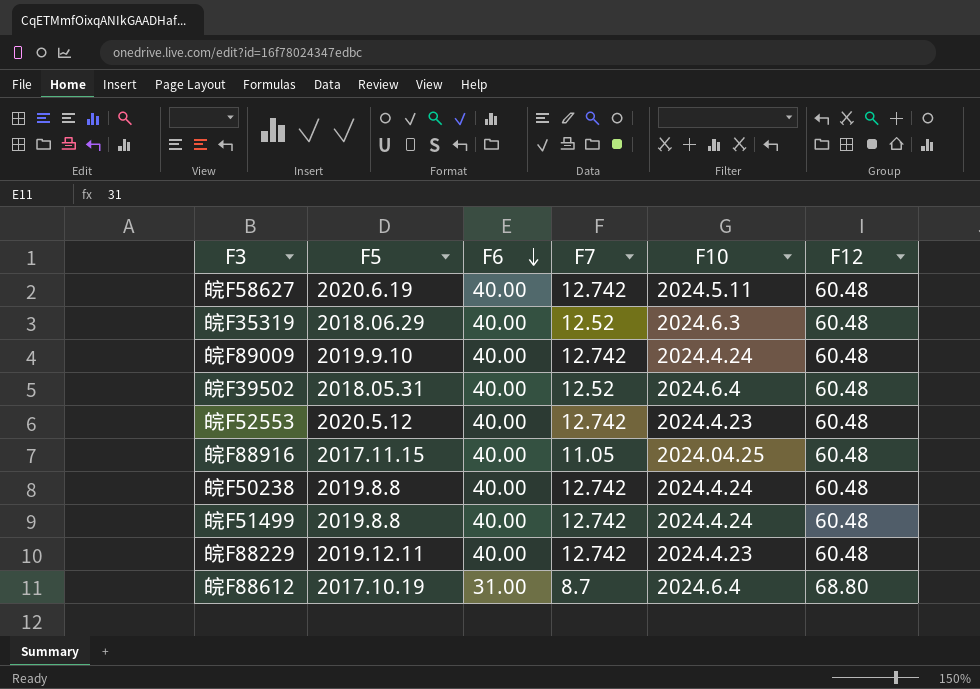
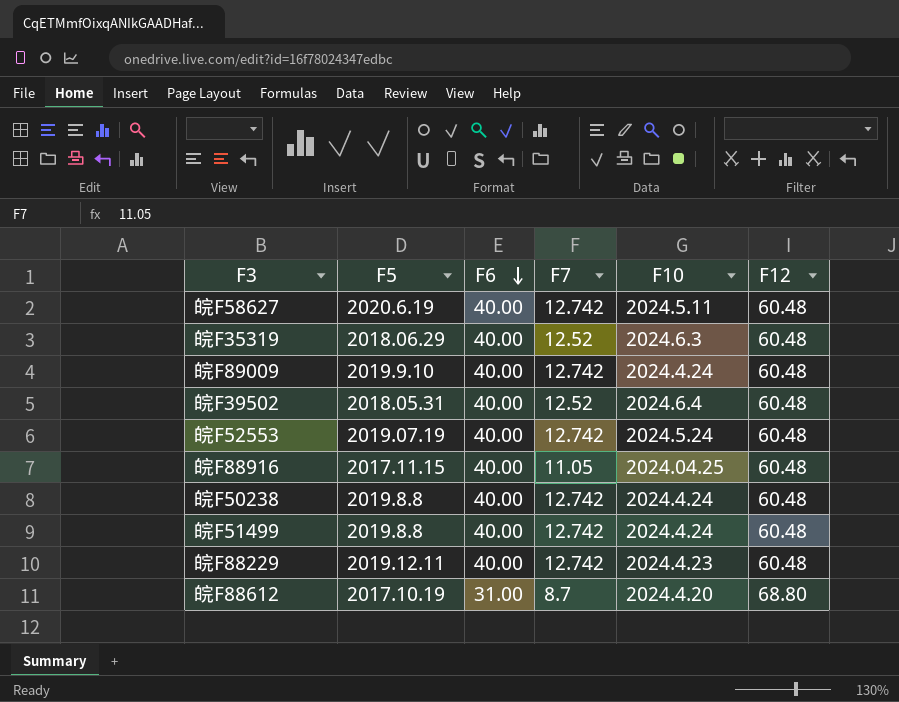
皖F52553 | F5: 2020.5.12 -> 2019.07.19
皖F52553 | F10: 2024.4.23 -> 2024.5.24
皖F88612 | F10: 2024.6.4 -> 2024.4.20

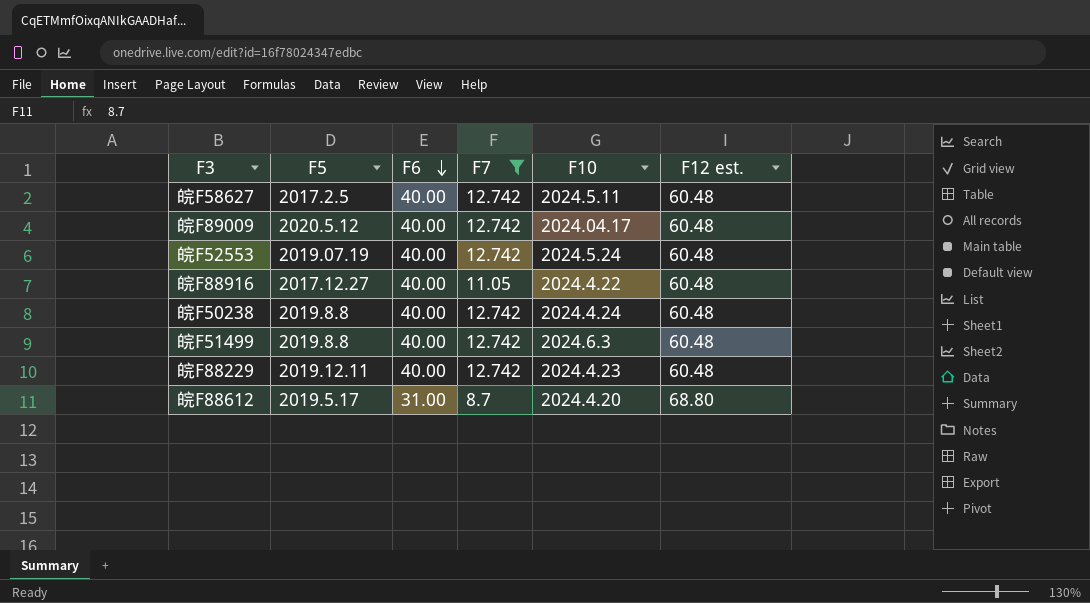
filter: none -> F7 != 12.52
column name: F12 -> F12 est.
皖F58627 | F5: 2020.6.19 -> 2017.2.5
皖F89009 | F5: 2019.9.10 -> 2020.5.12
皖F89009 | F10: 2024.4.24 -> 2024.04.17
皖F88916 | F5: 2017.11.15 -> 2017.12.27
皖F88916 | F10: 2024.04.25 -> 2024.4.22
皖F51499 | F10: 2024.4.24 -> 2024.6.3
皖F88612 | F5: 2017.10.19 -> 2019.5.17

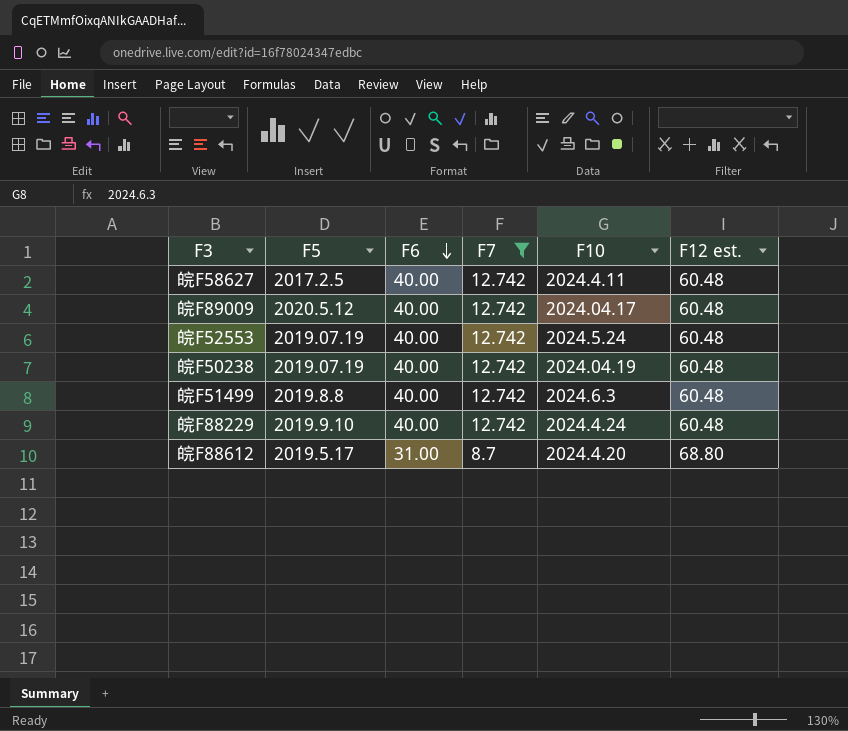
row 皖F88916: 2017.12.27 | 40.00 | 11.05 | 2024.4.22 | 60.48 -> none
皖F58627 | F10: 2024.5.11 -> 2024.4.11
皖F50238 | F5: 2019.8.8 -> 2019.07.19
皖F50238 | F10: 2024.4.24 -> 2024.04.19
皖F88229 | F5: 2019.12.11 -> 2019.9.10
皖F88229 | F10: 2024.4.23 -> 2024.4.24

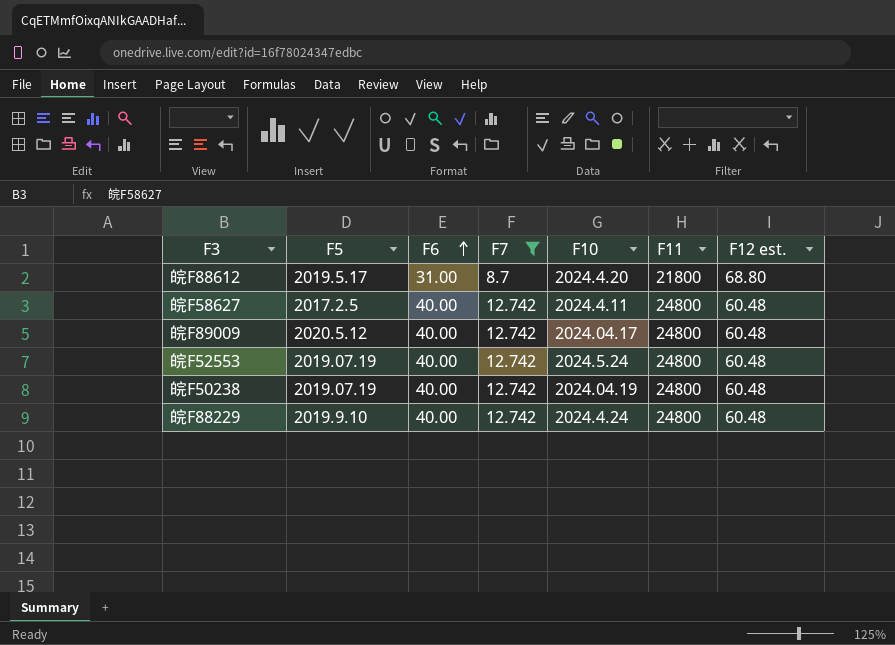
row order: F6 descending -> F6 ascending
column F11 | position: none -> 6
row 皖F51499: 2019.8.8 | 40.00 | 12.742 | 2024.6.3 | 60.48 -> none

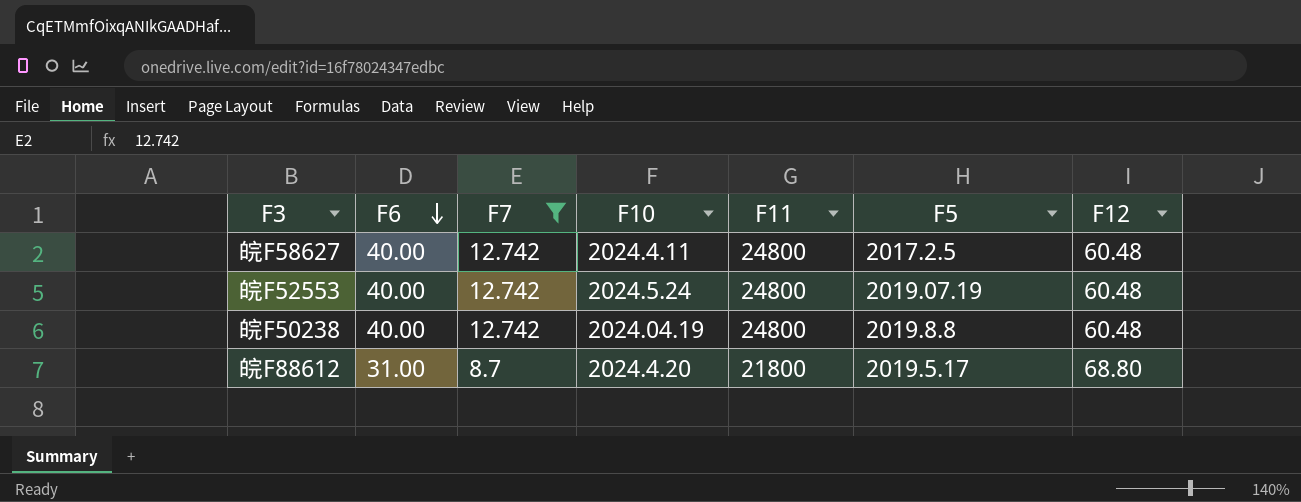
row order: F6 ascending -> F6 descending
column F5 | position: 2 -> 6
column name: F12 est. -> F12
row 皖F89009: 2020.5.12 | 40.00 | 12.742 | 2024.04.17 | 24800 | 60.48 -> none
row 皖F88229: 2019.9.10 | 40.00 | 12.742 | 2024.4.24 | 24800 | 60.48 -> none
皖F50238 | F5: 2019.07.19 -> 2019.8.8

